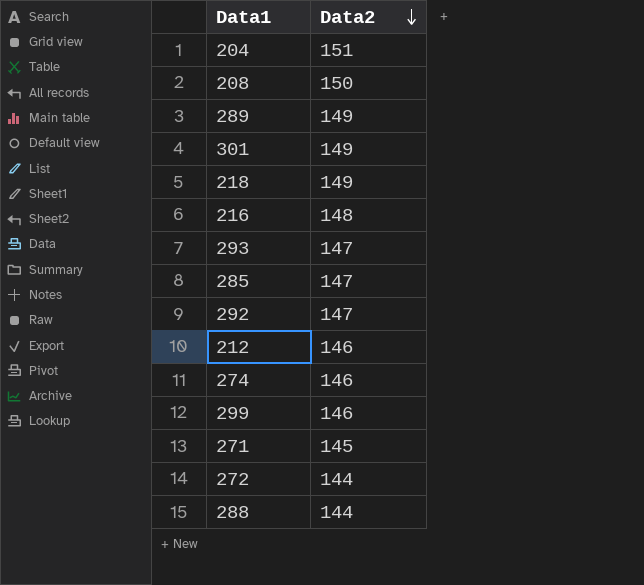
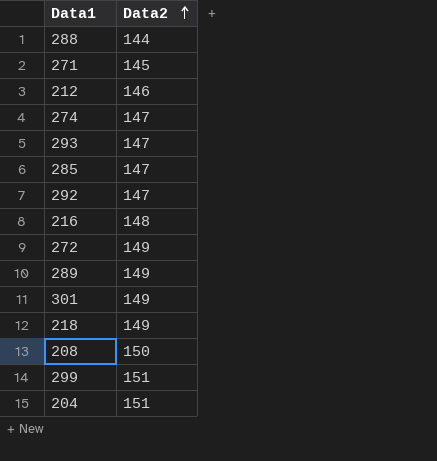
row order: Data2 descending -> Data2 ascending
274 | Data2: 146 -> 147
272 | Data2: 144 -> 149
299 | Data2: 146 -> 151

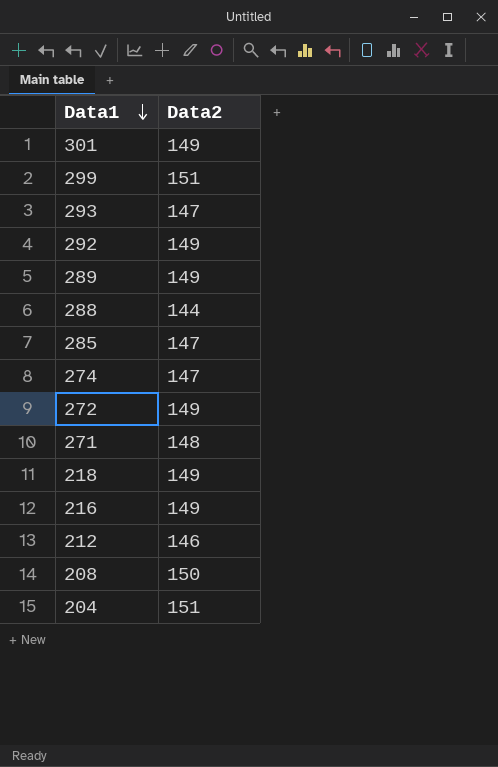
row order: Data2 ascending -> Data1 descending
292 | Data2: 147 -> 149
271 | Data2: 145 -> 148
216 | Data2: 148 -> 149

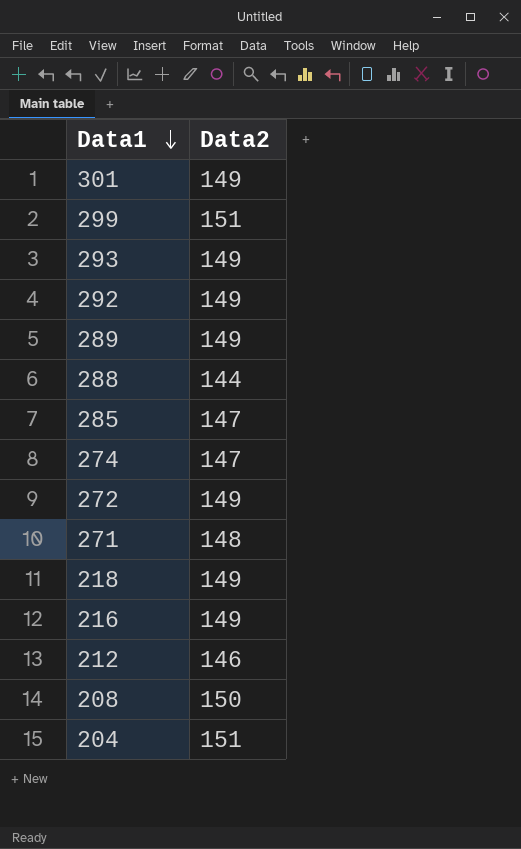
293 | Data2: 147 -> 149

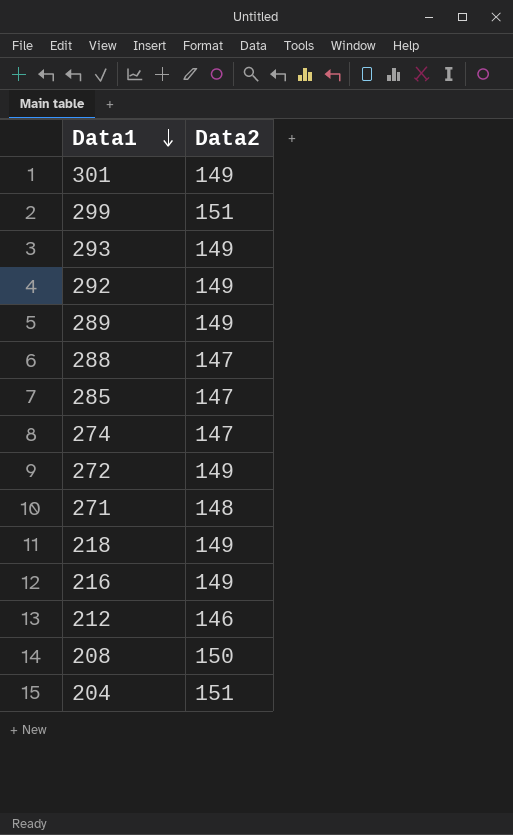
288 | Data2: 144 -> 147

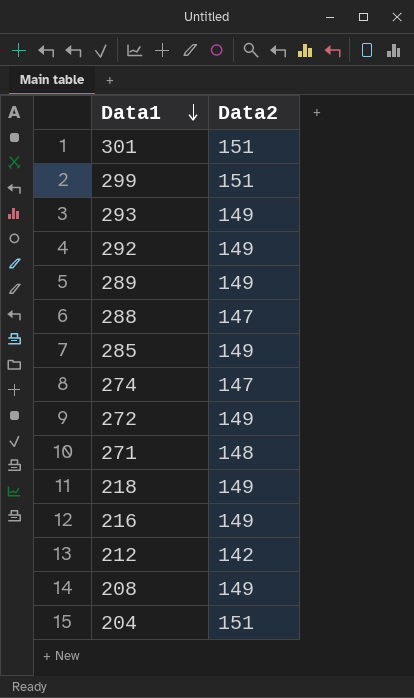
301 | Data2: 149 -> 151
285 | Data2: 147 -> 149
212 | Data2: 146 -> 142
208 | Data2: 150 -> 149

